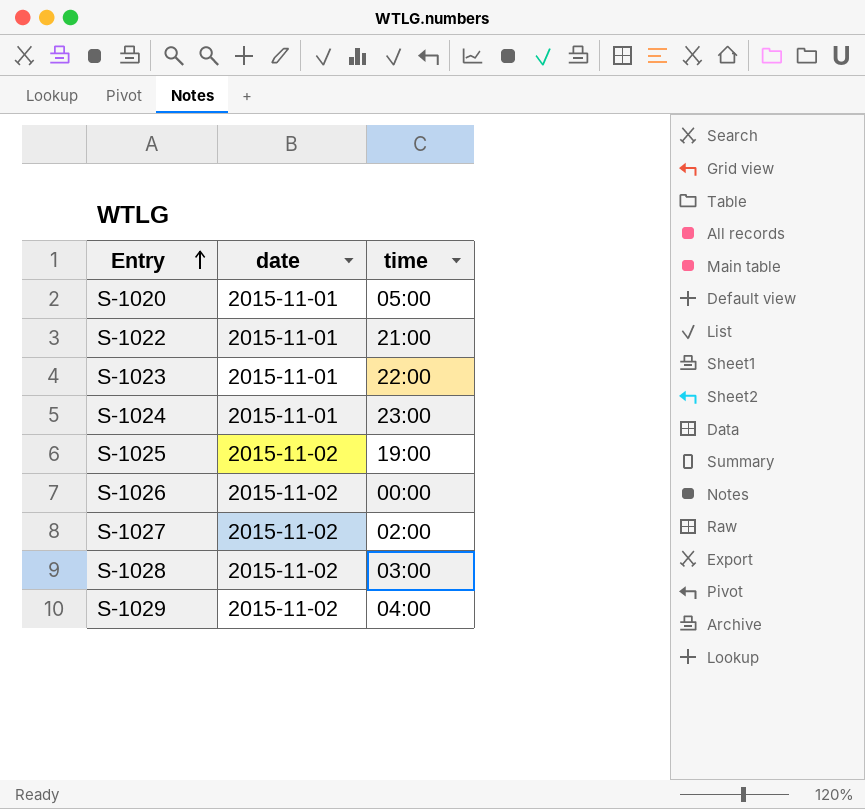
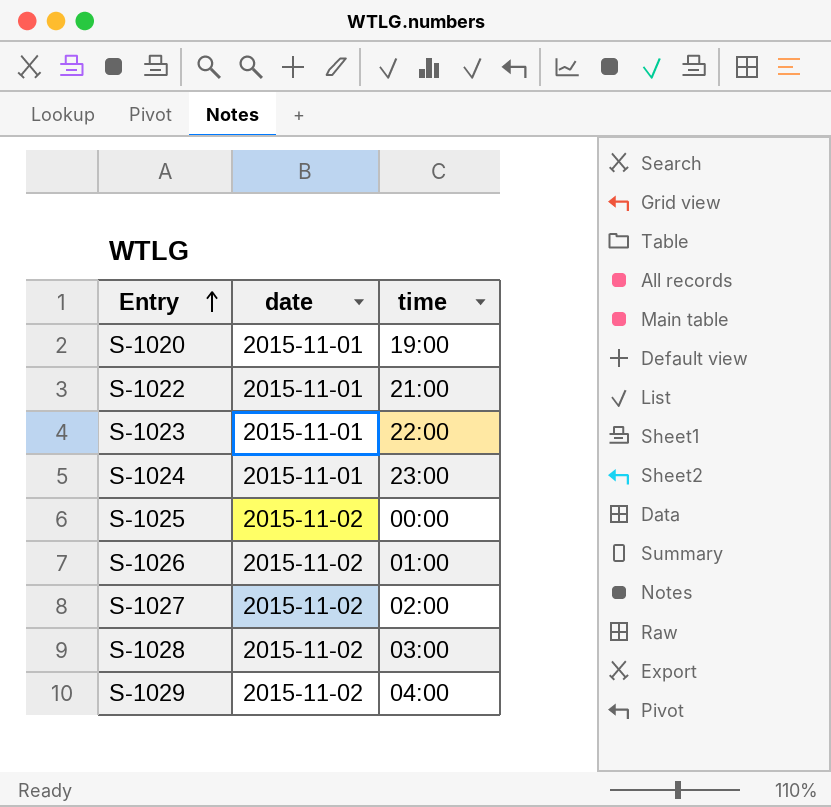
S-1020 | time: 05:00 -> 19:00
S-1025 | time: 19:00 -> 00:00
S-1026 | time: 00:00 -> 01:00

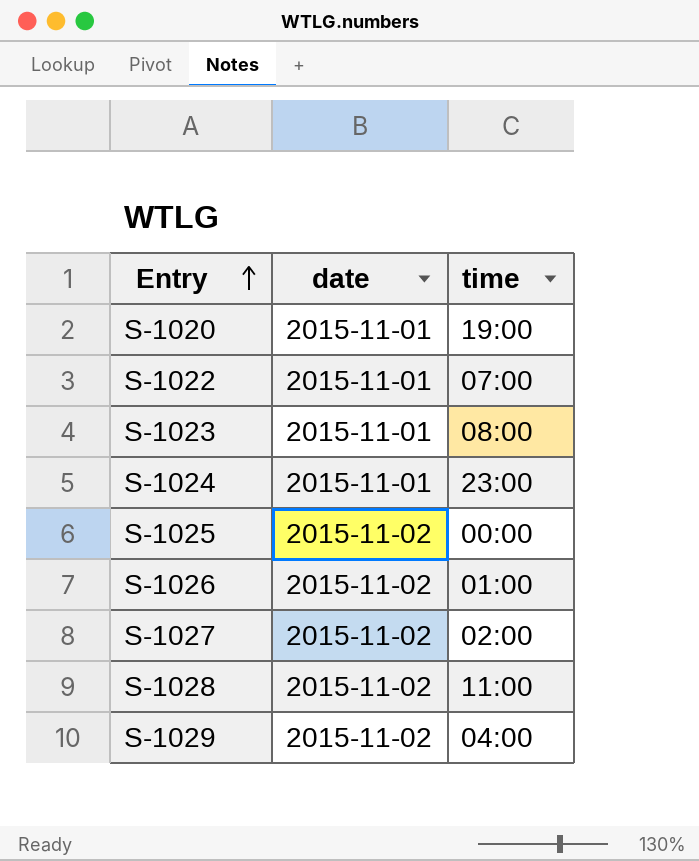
S-1022 | time: 21:00 -> 07:00
S-1023 | time: 22:00 -> 08:00
S-1028 | time: 03:00 -> 11:00

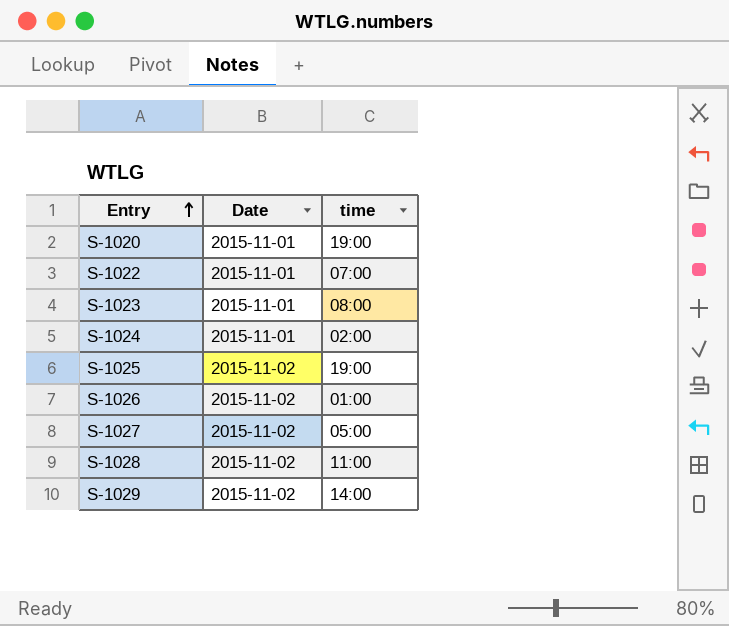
column name: date -> Date
S-1024 | time: 23:00 -> 02:00
S-1025 | time: 00:00 -> 19:00
S-1027 | time: 02:00 -> 05:00
S-1029 | time: 04:00 -> 14:00

